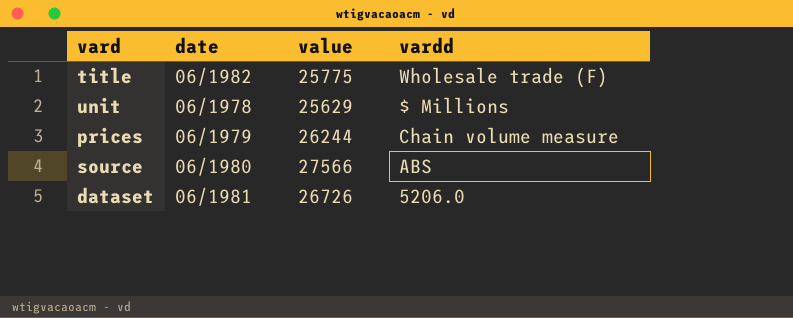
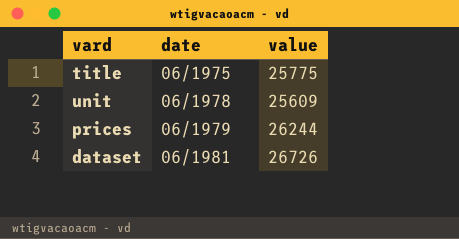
column vardd | position: 4 -> none
row source: 06/1980 | 27566 | ABS -> none
title | date: 06/1982 -> 06/1975
unit | value: 25629 -> 25609

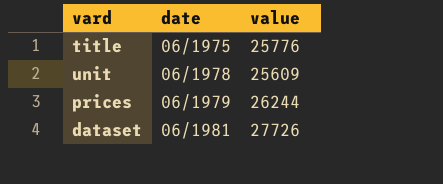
title | value: 25775 -> 25776
dataset | value: 26726 -> 27726

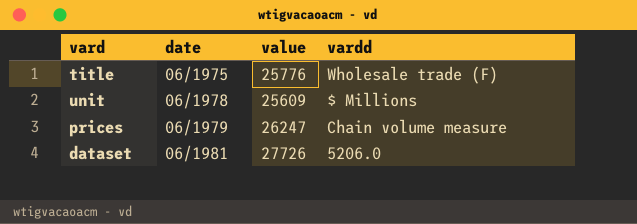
column vardd | position: none -> 4
prices | value: 26244 -> 26247

